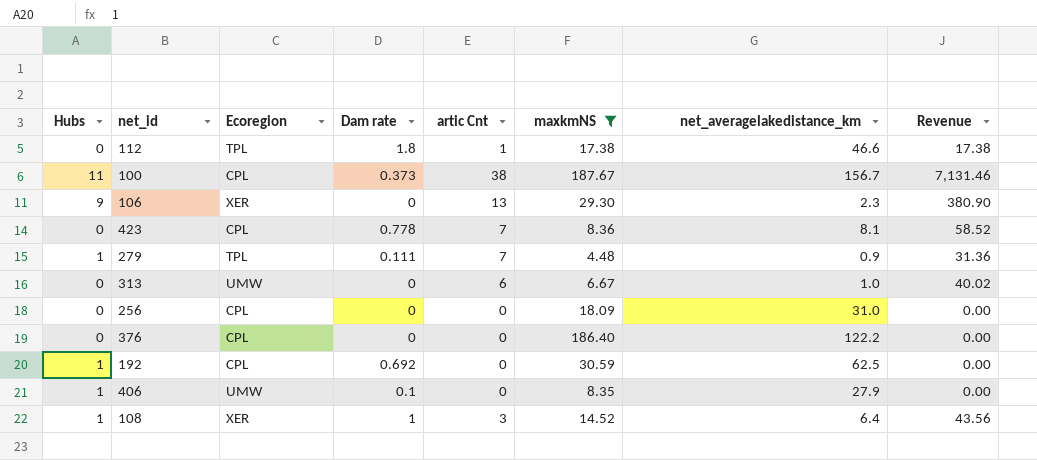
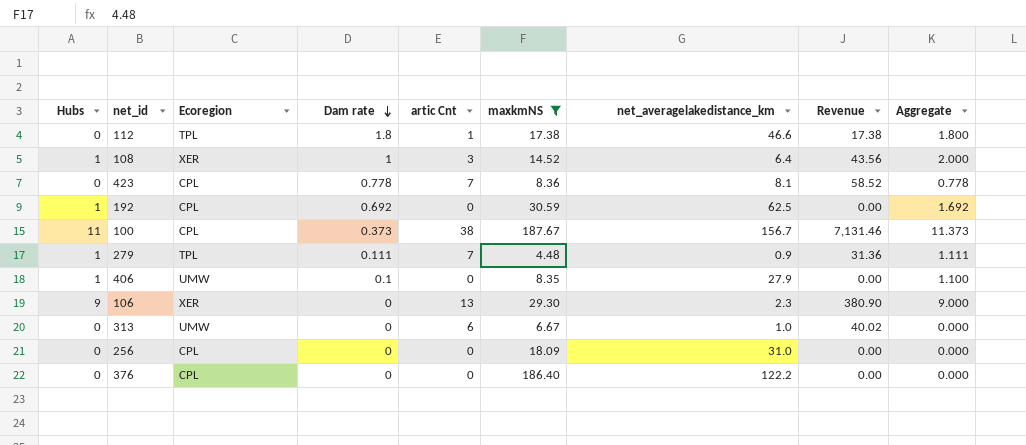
row order: none -> Dam rate descending
column Aggregate | formula: none -> [Hubs] + [Dam rate]

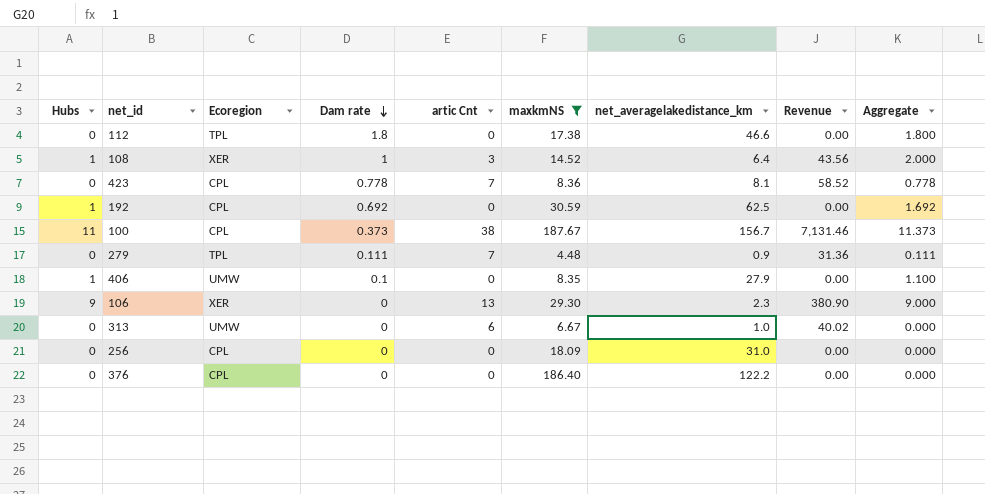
112 | artic Cnt: 1 -> 0
112 | Revenue: 17.38 -> 0.00
279 | Hubs: 1 -> 0
279 | Aggregate: 1.111 -> 0.111

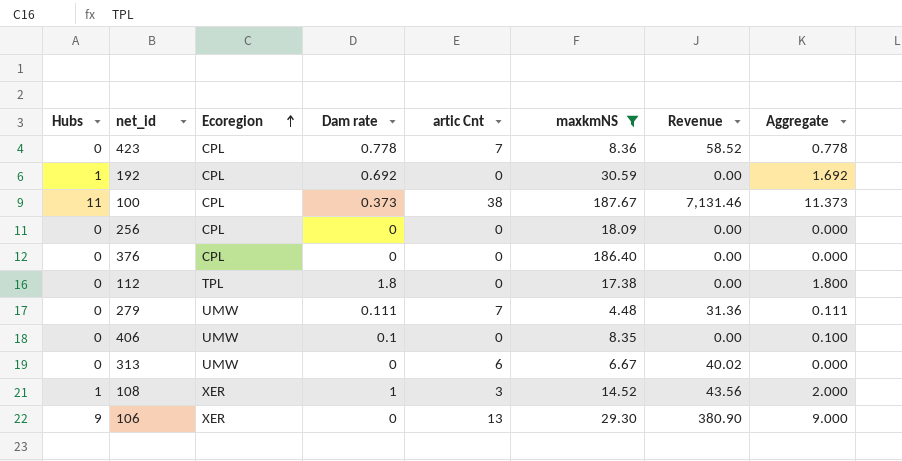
row order: Dam rate descending -> Ecoregion ascending
column net_averagelakedistance_km | position: 7 -> none
279 | Ecoregion: TPL -> UMW
406 | Hubs: 1 -> 0
406 | Aggregate: 1.100 -> 0.100

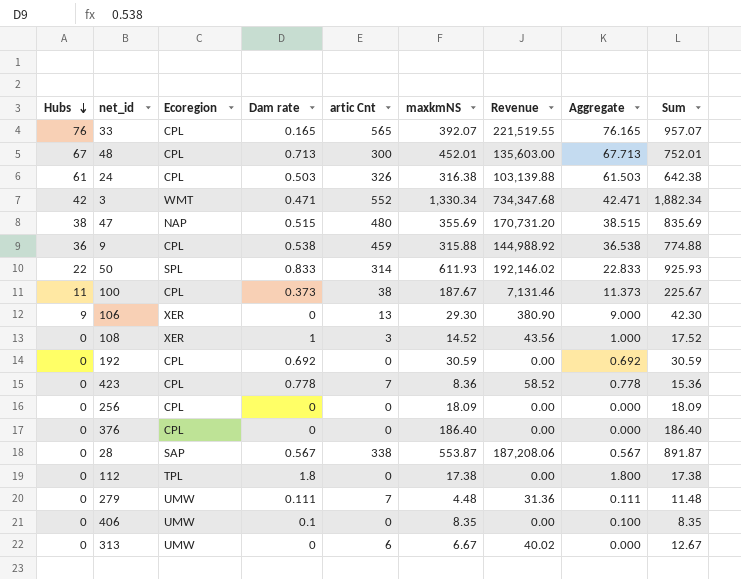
filter: maxkmNS <= 187.67 -> none
row order: Ecoregion ascending -> Hubs descending
column Sum | formula: none -> [artic Cnt] + [maxkmNS]
108 | Hubs: 1 -> 0
108 | Aggregate: 2.000 -> 1.000
192 | Hubs: 1 -> 0
192 | Aggregate: 1.692 -> 0.692

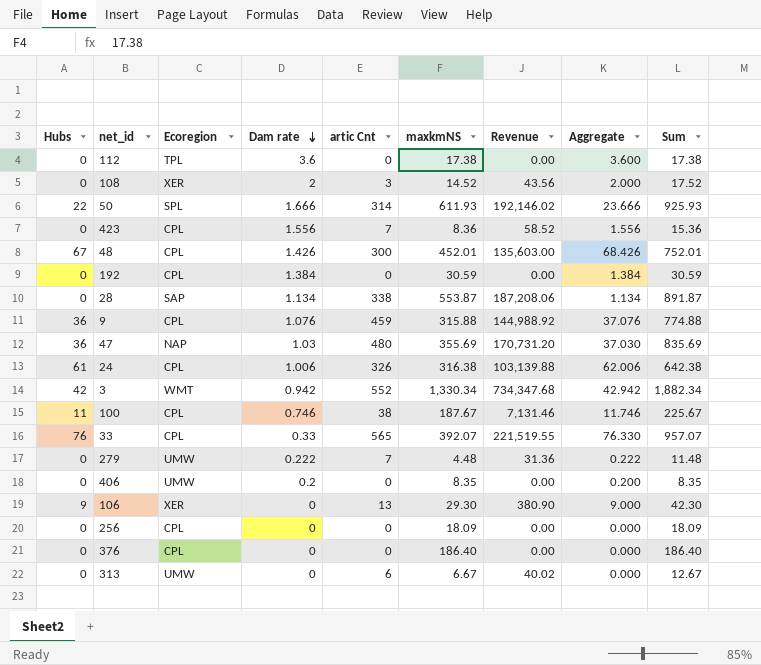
row order: Hubs descending -> Dam rate descending
112 | Dam rate: 1.8 -> 3.6
112 | Aggregate: 1.800 -> 3.600
108 | Dam rate: 1 -> 2
108 | Aggregate: 1.000 -> 2.000
50 | Dam rate: 0.833 -> 1.666
50 | Aggregate: 22.833 -> 23.666
423 | Dam rate: 0.778 -> 1.556
423 | Aggregate: 0.778 -> 1.556
48 | Dam rate: 0.713 -> 1.426
48 | Aggregate: 67.713 -> 68.426
192 | Dam rate: 0.692 -> 1.384
192 | Aggregate: 0.692 -> 1.384
28 | Dam rate: 0.567 -> 1.134
28 | Aggregate: 0.567 -> 1.134
9 | Dam rate: 0.538 -> 1.076
9 | Aggregate: 36.538 -> 37.076
47 | Hubs: 38 -> 36
47 | Dam rate: 0.515 -> 1.03
47 | Aggregate: 38.515 -> 37.030
24 | Dam rate: 0.503 -> 1.006
24 | Aggregate: 61.503 -> 62.006
3 | Dam rate: 0.471 -> 0.942
3 | Aggregate: 42.471 -> 42.942
100 | Dam rate: 0.373 -> 0.746
100 | Aggregate: 11.373 -> 11.746
33 | Dam rate: 0.165 -> 0.33
33 | Aggregate: 76.165 -> 76.330
279 | Dam rate: 0.111 -> 0.222
279 | Aggregate: 0.111 -> 0.222
406 | Dam rate: 0.1 -> 0.2
406 | Aggregate: 0.100 -> 0.200

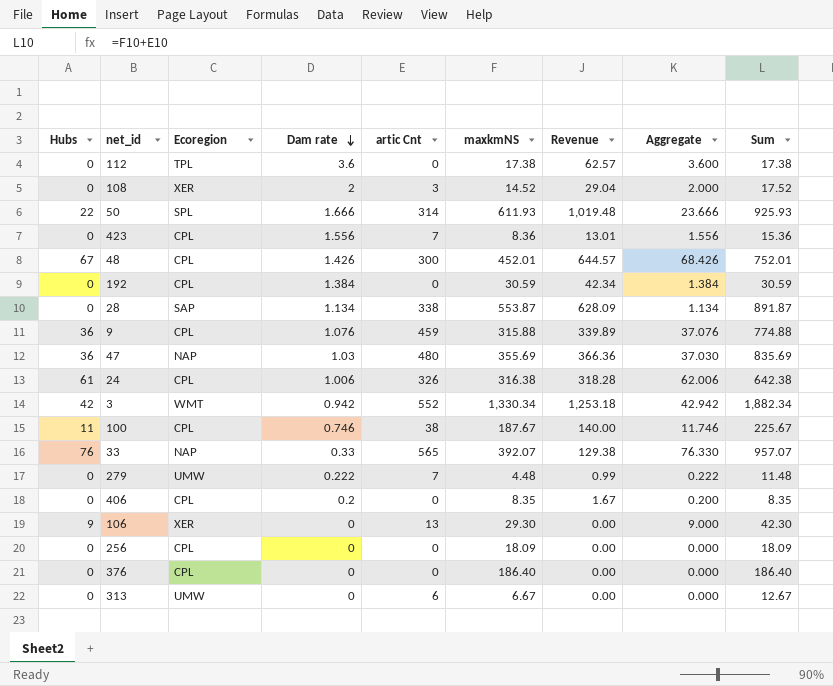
column Revenue | formula: [artic Cnt] * [maxkmNS] -> [Dam rate] * [maxkmNS]
33 | Ecoregion: CPL -> NAP
406 | Ecoregion: UMW -> CPL

